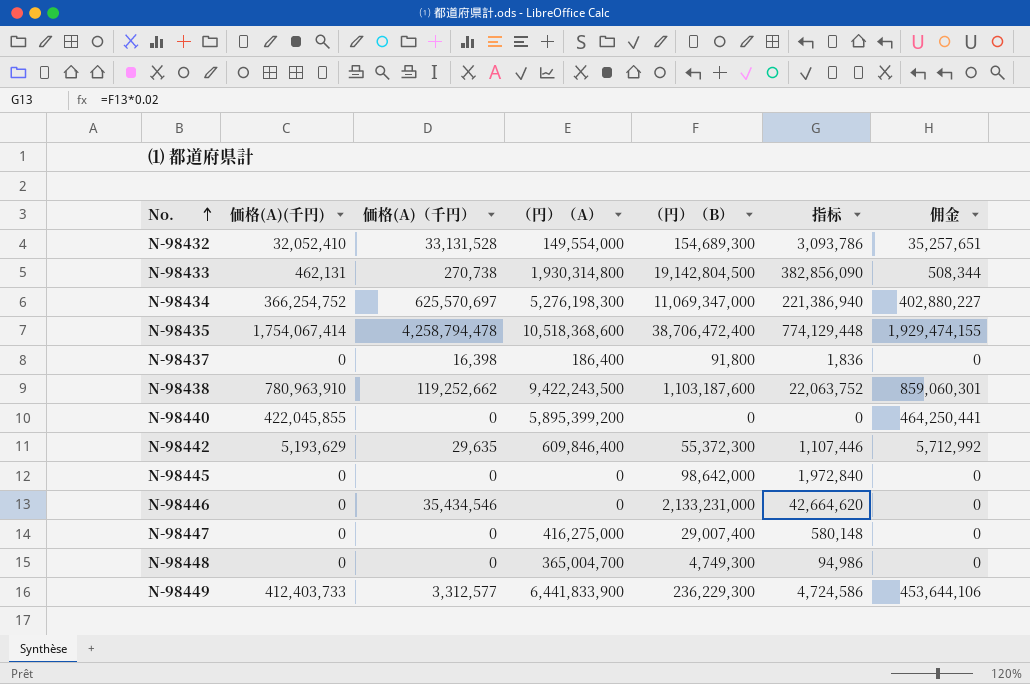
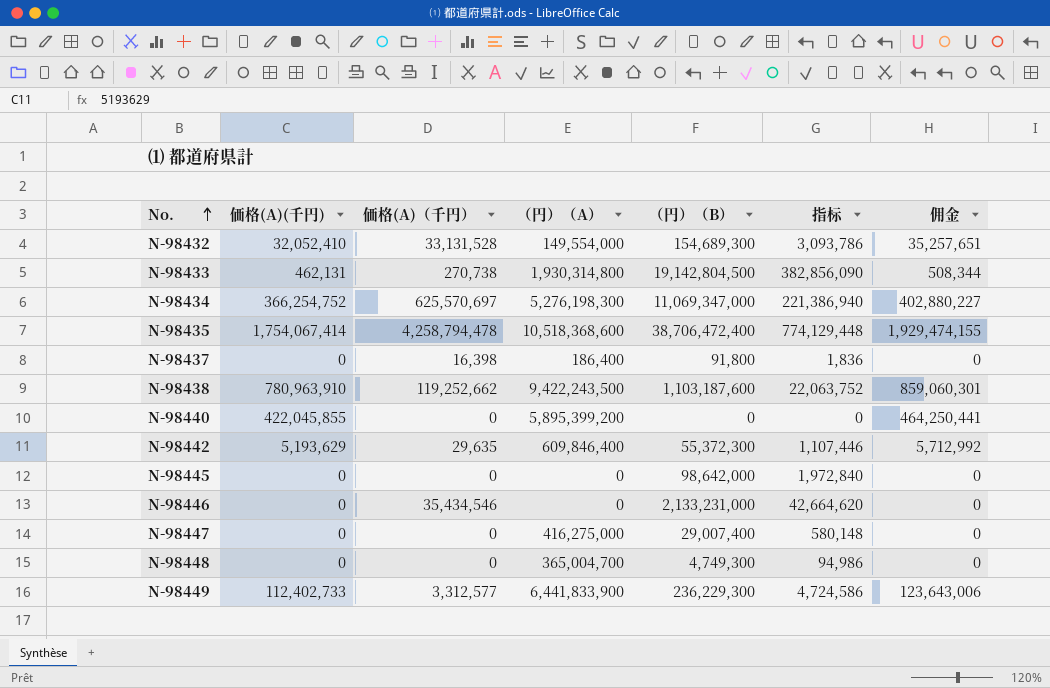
N-98449 | 価格(A)(千円): 412,403,733 -> 112,402,733
N-98449 | 佣金: 453,644,106 -> 123,643,006

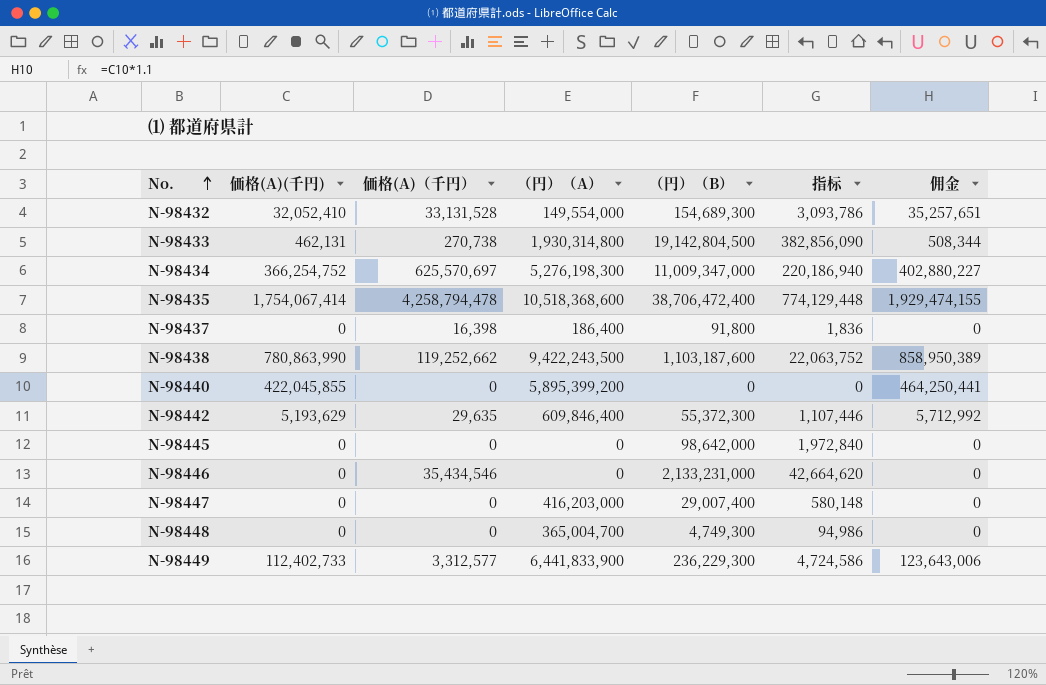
N-98434 | （円）（B）: 11,069,347,000 -> 11,009,347,000
N-98434 | 指标: 221,386,940 -> 220,186,940
N-98438 | 価格(A)(千円): 780,963,910 -> 780,863,990
N-98438 | 佣金: 859,060,301 -> 858,950,389
N-98447 | （円）（A）: 416,275,000 -> 416,203,000

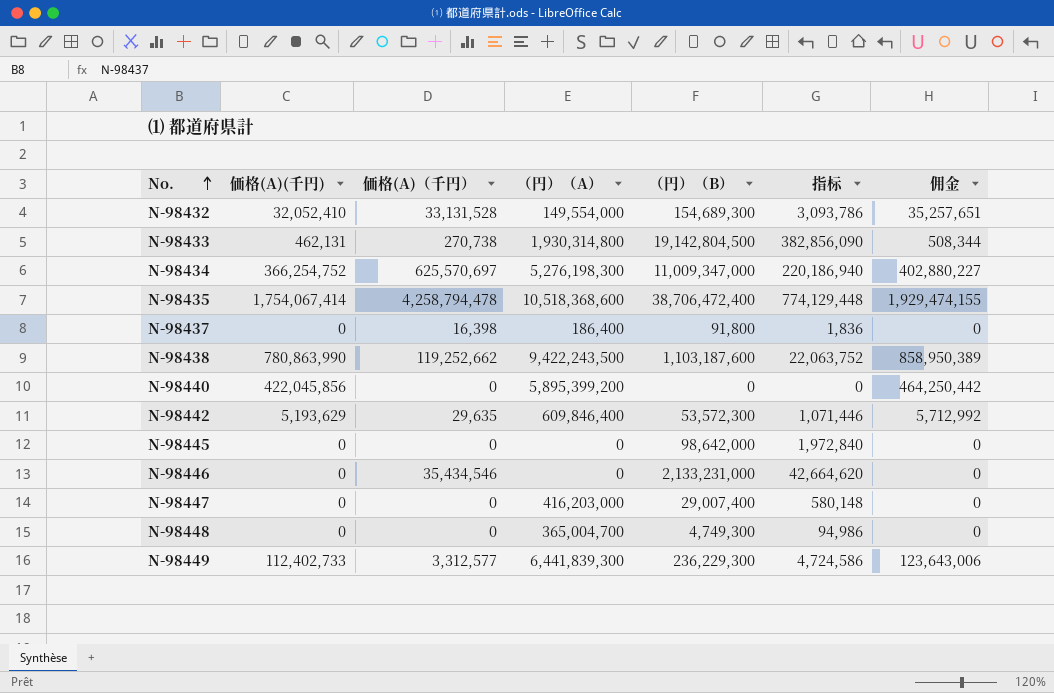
N-98440 | 価格(A)(千円): 422,045,855 -> 422,045,856
N-98440 | 佣金: 464,250,441 -> 464,250,442
N-98442 | （円）（B）: 55,372,300 -> 53,572,300
N-98442 | 指标: 1,107,446 -> 1,071,446
N-98449 | （円）（A）: 6,441,833,900 -> 6,441,839,300

